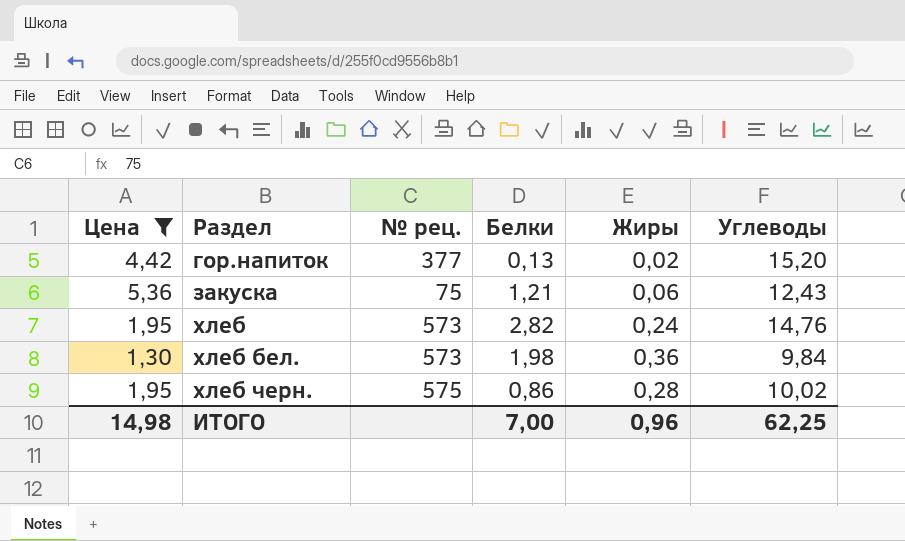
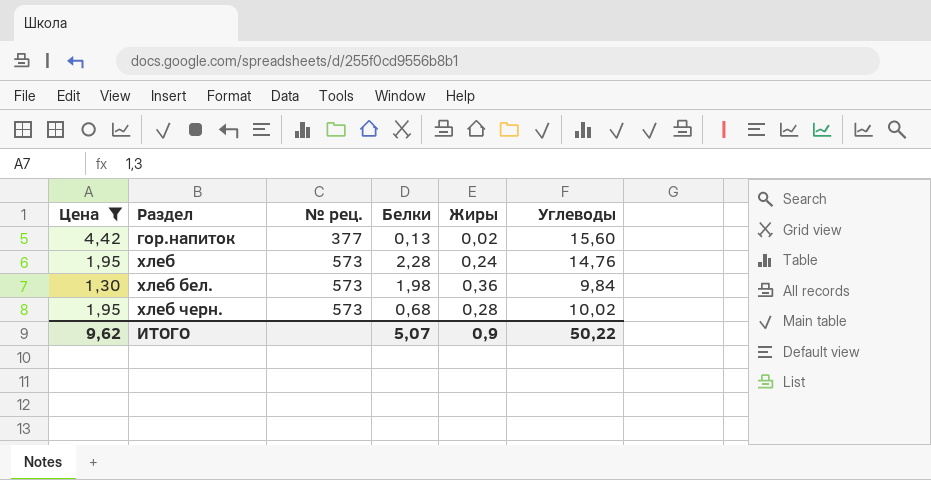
row закуска: 5,36 | 75 | 1,21 | 0,06 | 12,43 -> none
гор.напиток | Углеводы: 15,20 -> 15,60
хлеб | Белки: 2,82 -> 2,28
хлеб черн. | № рец.: 575 -> 573
хлеб черн. | Белки: 0,86 -> 0,68
ИТОГО | Цена: 14,98 -> 9,62
ИТОГО | Белки: 7,00 -> 5,07
ИТОГО | Жиры: 0,96 -> 0,9
ИТОГО | Углеводы: 62,25 -> 50,22

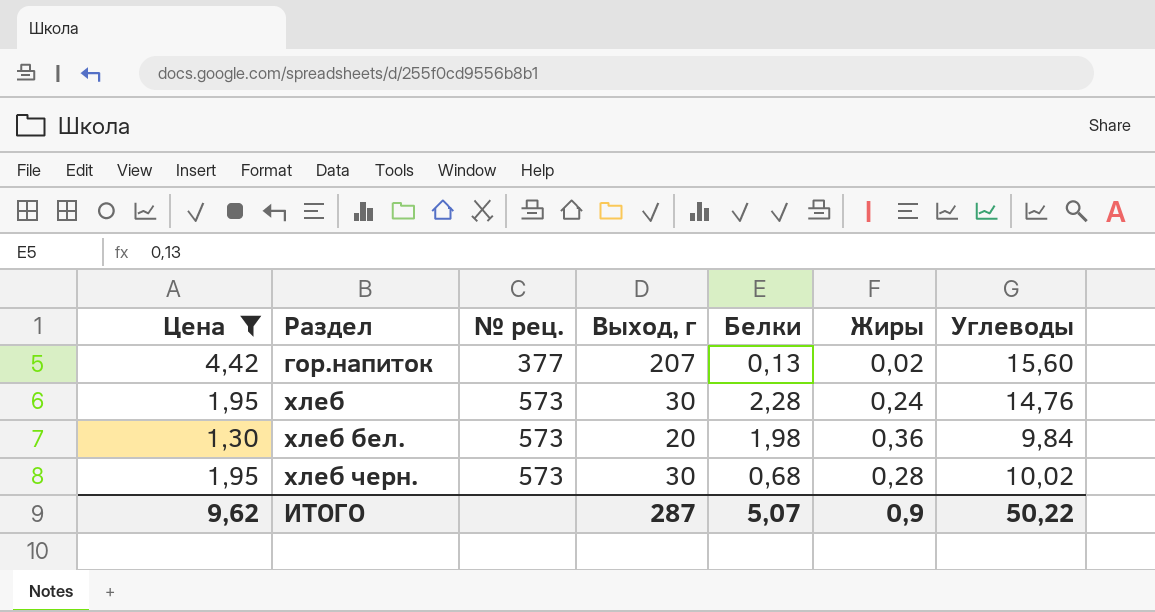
column Выход, г | position: none -> 4

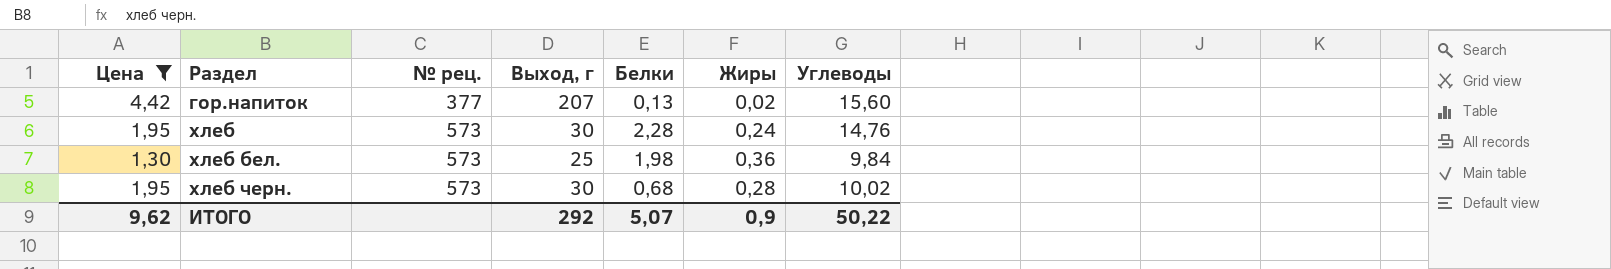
хлеб бел. | Выход, г: 20 -> 25
ИТОГО | Выход, г: 287 -> 292

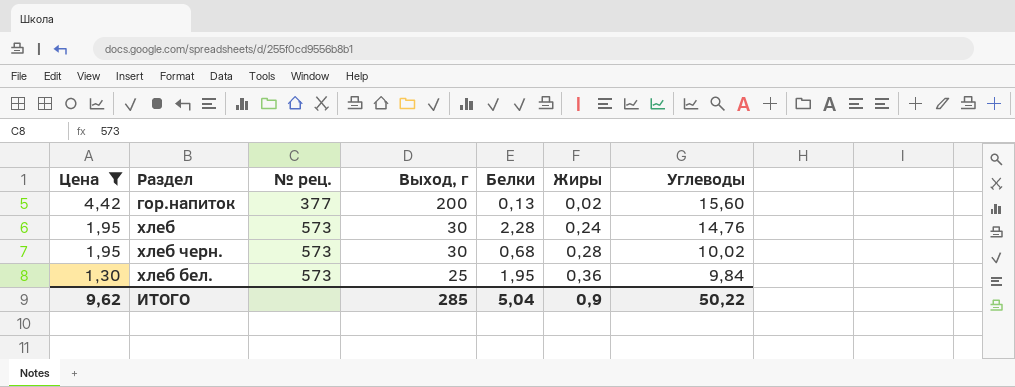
row order: Раздел ascending -> Цена descending
гор.напиток | Выход, г: 207 -> 200
хлеб бел. | Белки: 1,98 -> 1,95
ИТОГО | Выход, г: 292 -> 285
ИТОГО | Белки: 5,07 -> 5,04

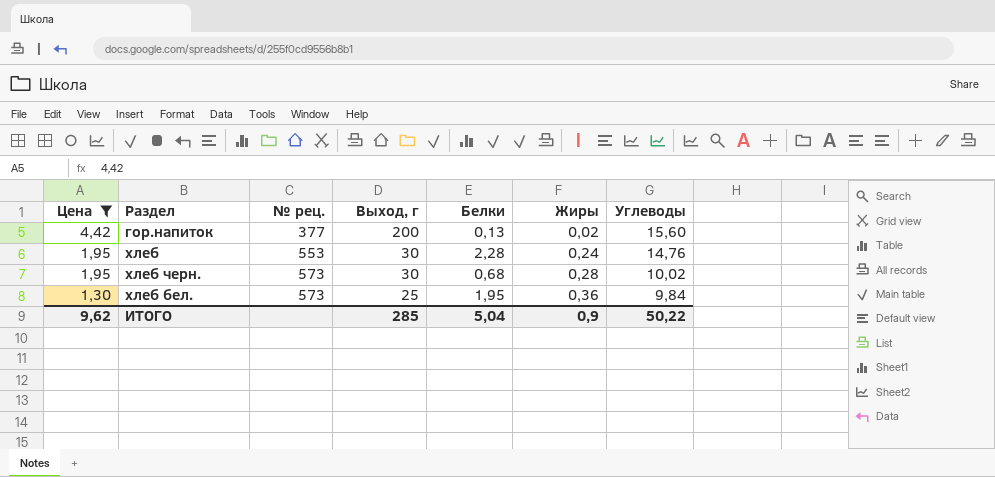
хлеб | № рец.: 573 -> 553

